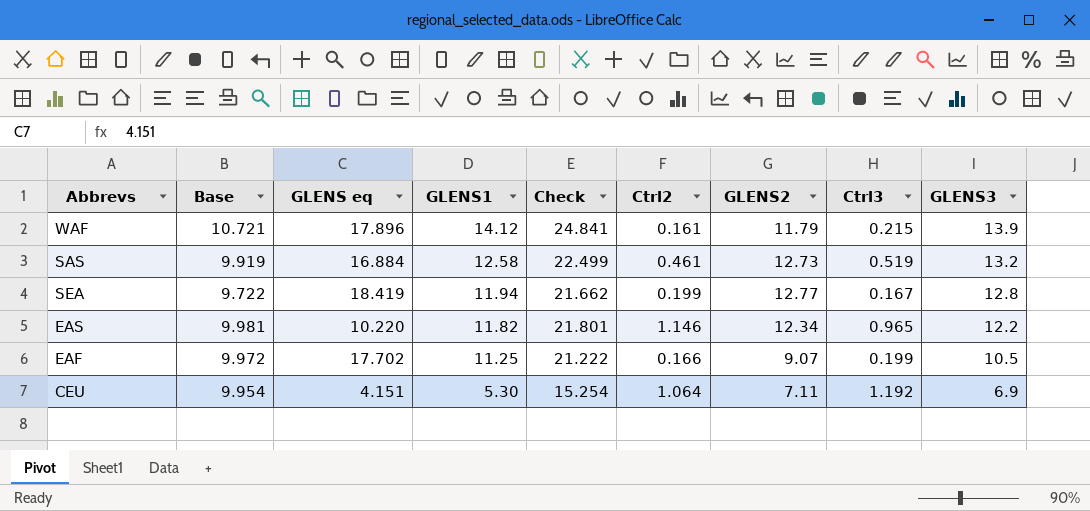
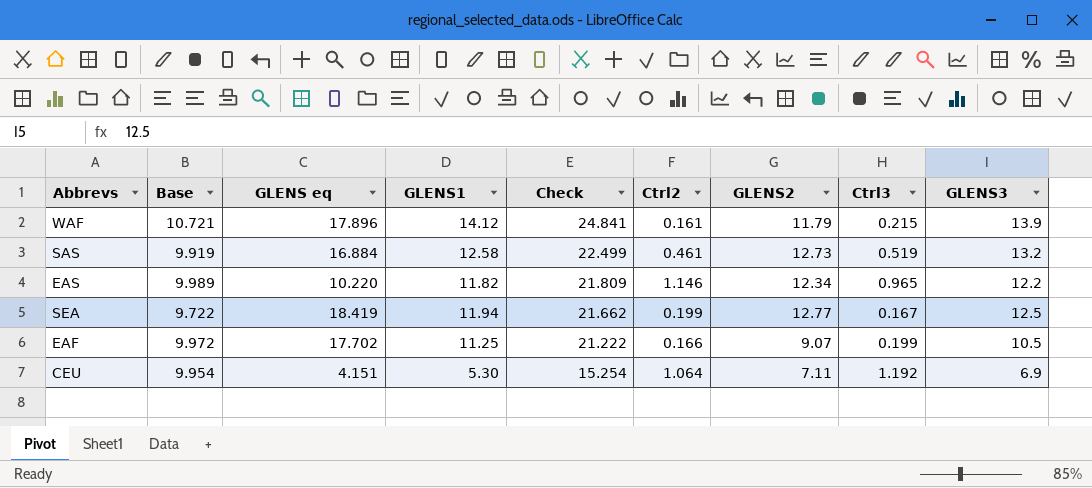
row order: GLENS1 descending -> Check descending
EAS | Base: 9.981 -> 9.989
EAS | Check: 21.801 -> 21.809
SEA | GLENS3: 12.8 -> 12.5

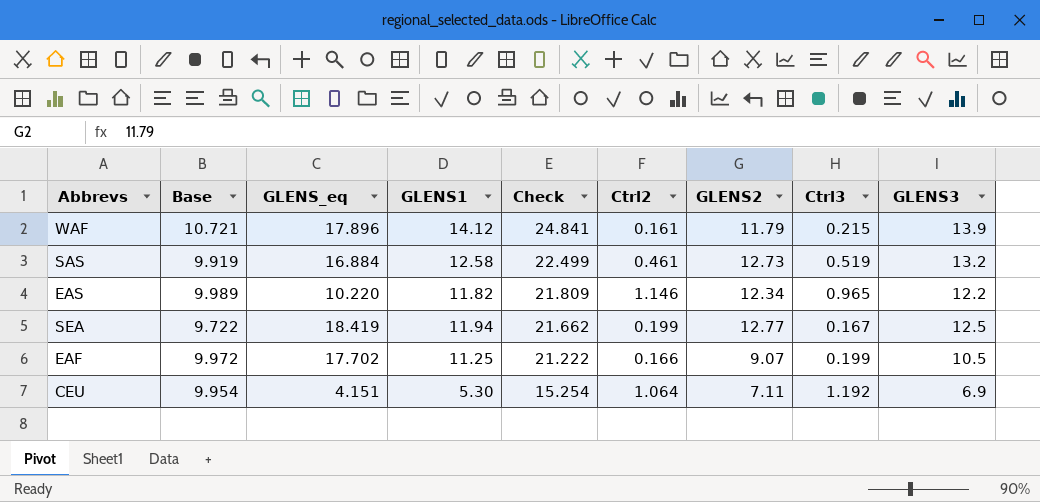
column name: GLENS eq -> GLENS_eq

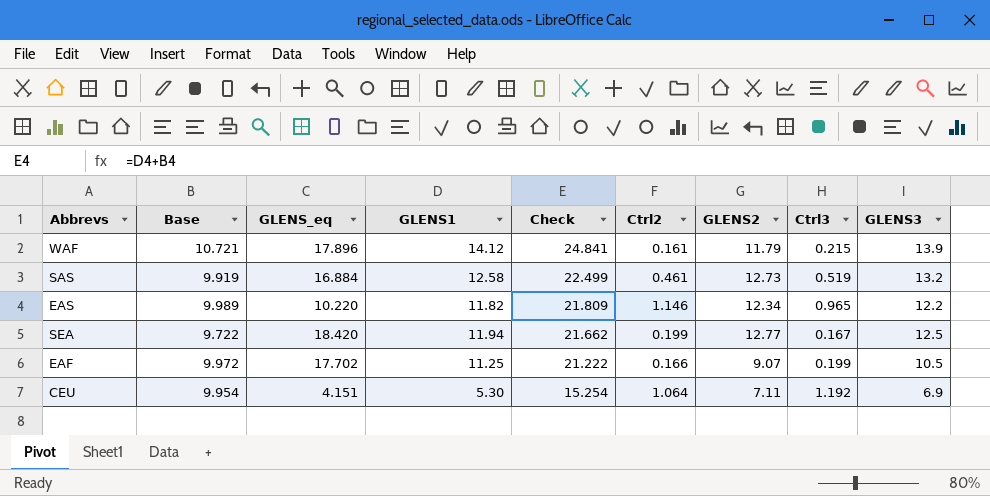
SEA | GLENS_eq: 18.419 -> 18.420

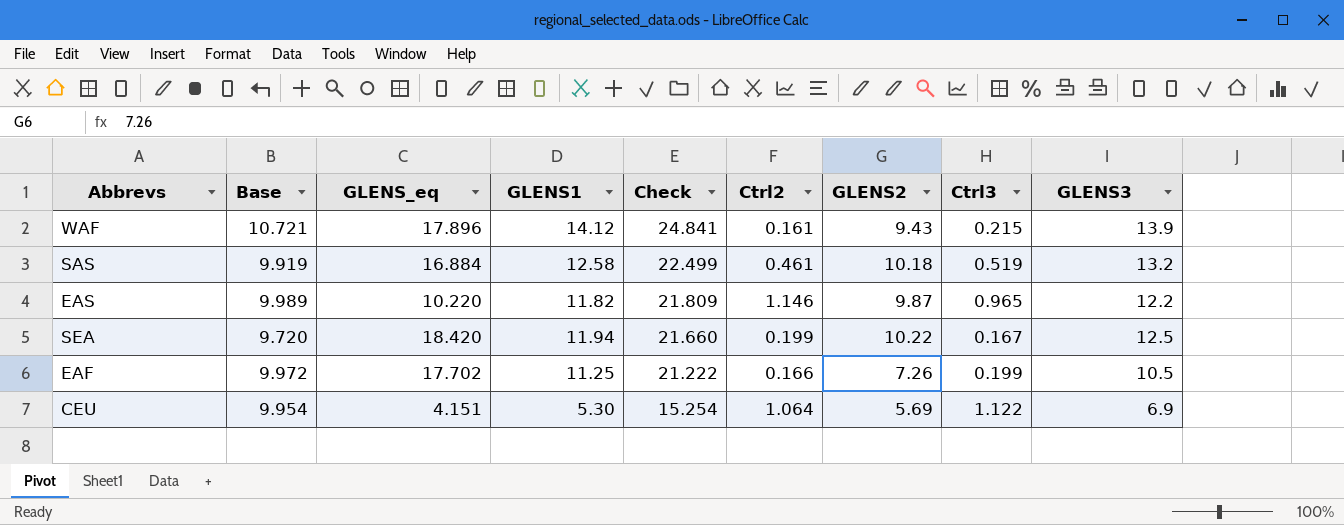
WAF | GLENS2: 11.79 -> 9.43
SAS | GLENS2: 12.73 -> 10.18
EAS | GLENS2: 12.34 -> 9.87
SEA | Base: 9.722 -> 9.720
SEA | Check: 21.662 -> 21.660
SEA | GLENS2: 12.77 -> 10.22
EAF | GLENS2: 9.07 -> 7.26
CEU | GLENS2: 7.11 -> 5.69
CEU | Ctrl3: 1.192 -> 1.122

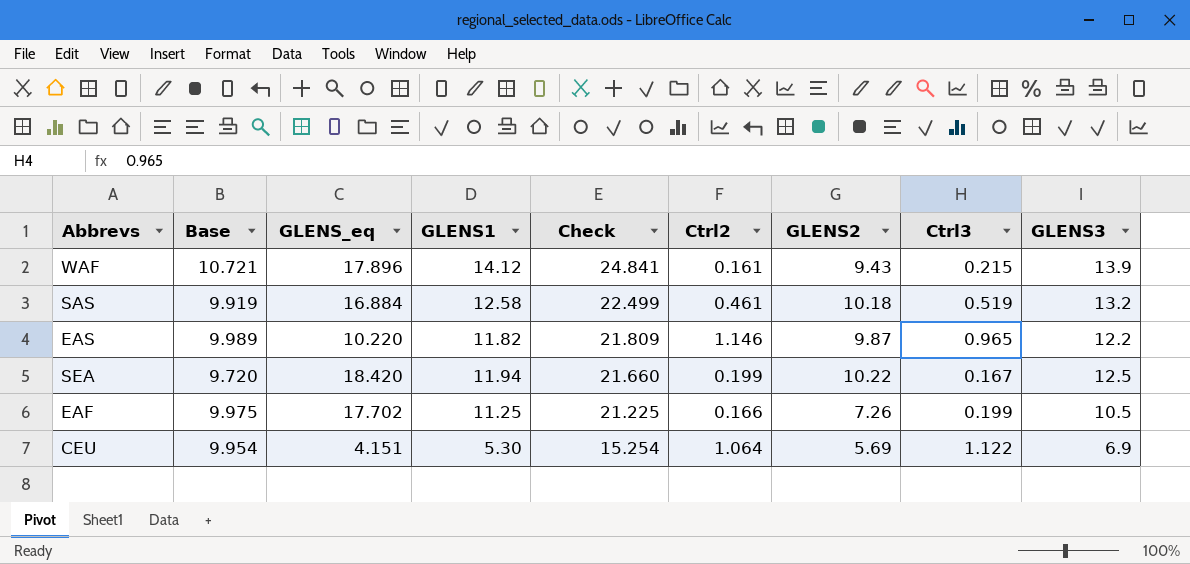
EAF | Base: 9.972 -> 9.975
EAF | Check: 21.222 -> 21.225

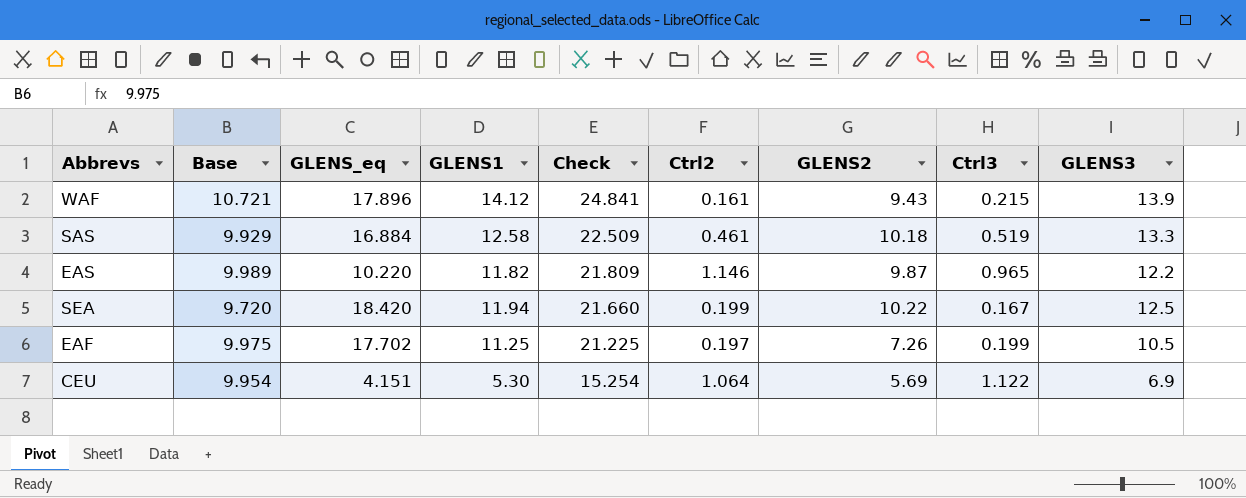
SAS | Base: 9.919 -> 9.929
SAS | Check: 22.499 -> 22.509
SAS | GLENS3: 13.2 -> 13.3
EAF | Ctrl2: 0.166 -> 0.197

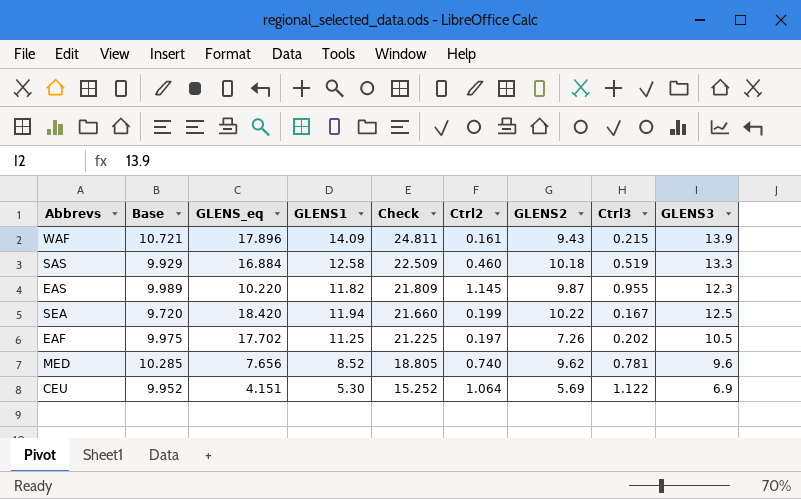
WAF | GLENS1: 14.12 -> 14.09
WAF | Check: 24.841 -> 24.811
SAS | Ctrl2: 0.461 -> 0.460
EAS | Ctrl2: 1.146 -> 1.145
EAS | Ctrl3: 0.965 -> 0.955
EAS | GLENS3: 12.2 -> 12.3
EAF | Ctrl3: 0.199 -> 0.202
row MED: none -> 10.285 | 7.656 | 8.52 | 18.805 | 0.740 | 9.62 | 0.781 | 9.6
CEU | Base: 9.954 -> 9.952
CEU | Check: 15.254 -> 15.252

